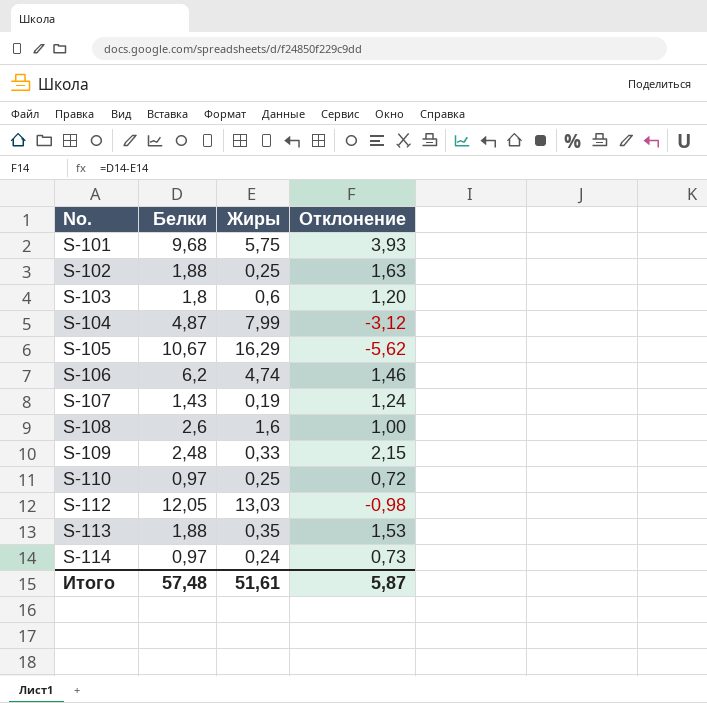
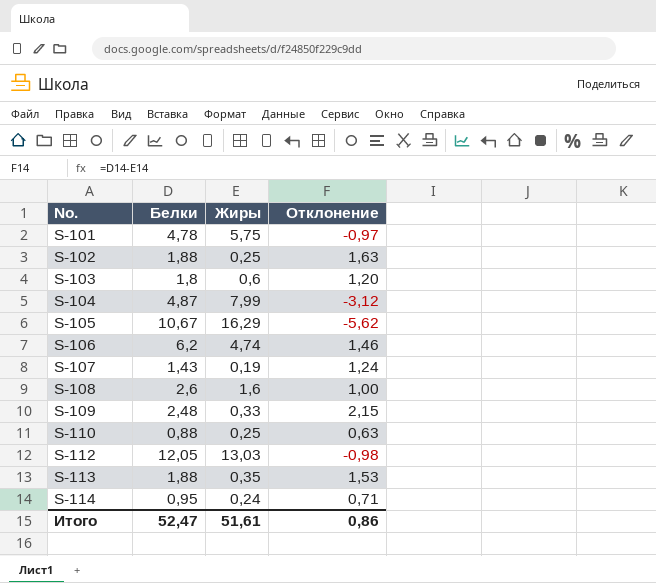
S-101 | Белки: 9,68 -> 4,78
S-101 | Отклонение: 3,93 -> -0,97
S-110 | Белки: 0,97 -> 0,88
S-110 | Отклонение: 0,72 -> 0,63
S-114 | Белки: 0,97 -> 0,95
S-114 | Отклонение: 0,73 -> 0,71
Итого | Белки: 57,48 -> 52,47
Итого | Отклонение: 5,87 -> 0,86

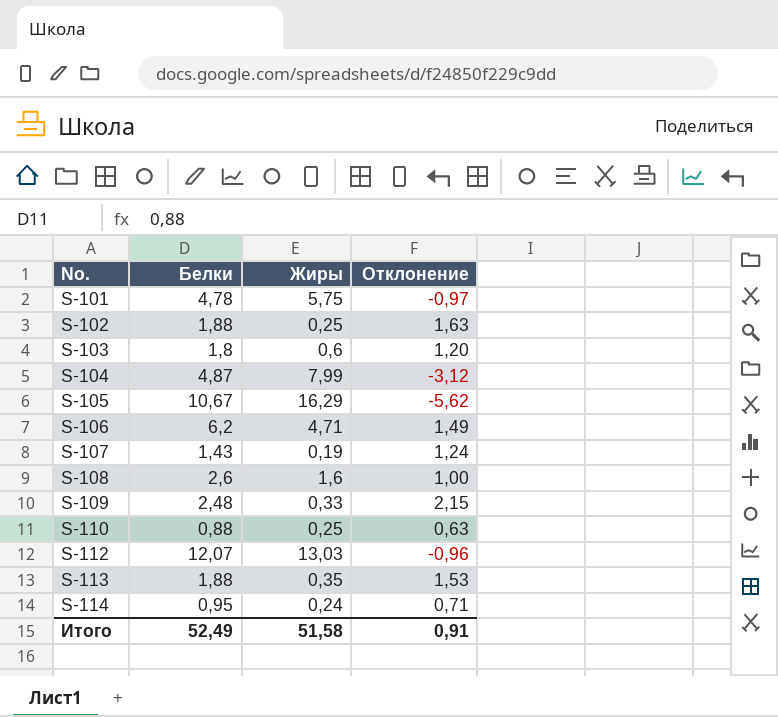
S-106 | Жиры: 4,74 -> 4,71
S-106 | Отклонение: 1,46 -> 1,49
S-112 | Белки: 12,05 -> 12,07
S-112 | Отклонение: -0,98 -> -0,96
Итого | Белки: 52,47 -> 52,49
Итого | Жиры: 51,61 -> 51,58
Итого | Отклонение: 0,86 -> 0,91

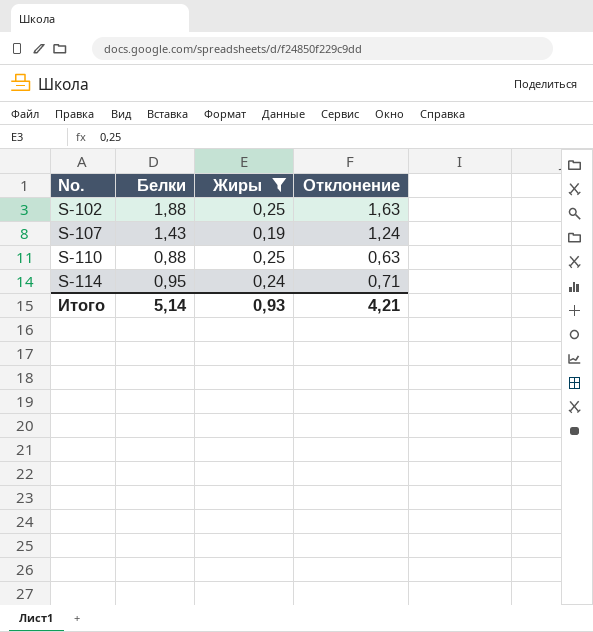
filter: none -> Жиры <= 0,25
Итого | Белки: 52,49 -> 5,14
Итого | Жиры: 51,58 -> 0,93
Итого | Отклонение: 0,91 -> 4,21

